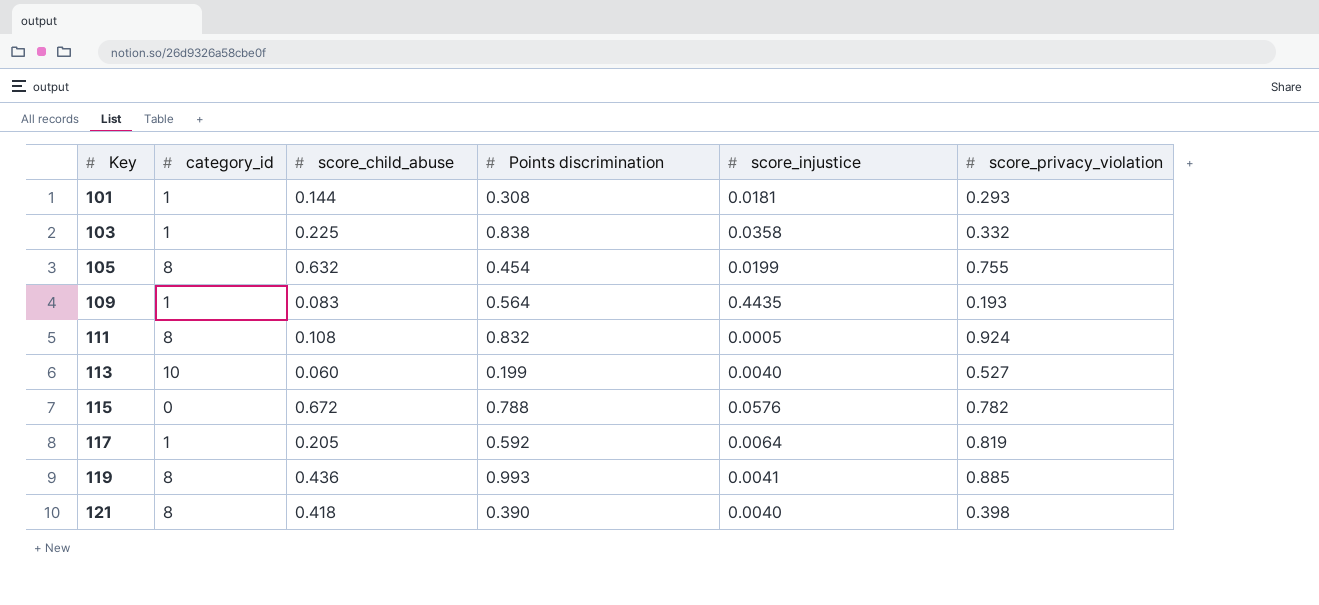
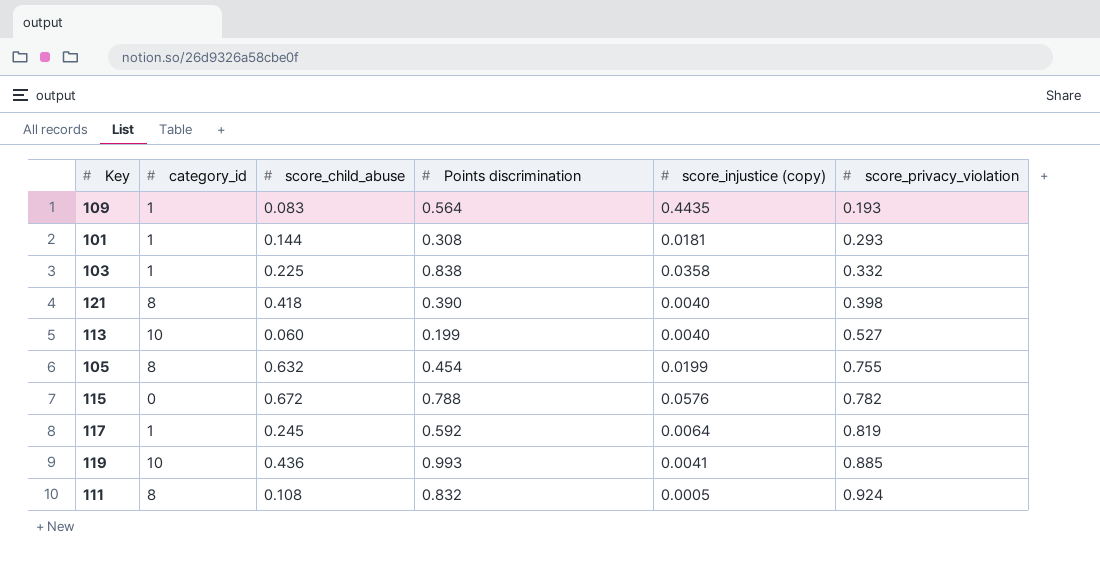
row order: Key ascending -> score_privacy_violation ascending
column name: score_injustice -> score_injustice (copy)
117 | score_child_abuse: 0.205 -> 0.245
119 | category_id: 8 -> 10

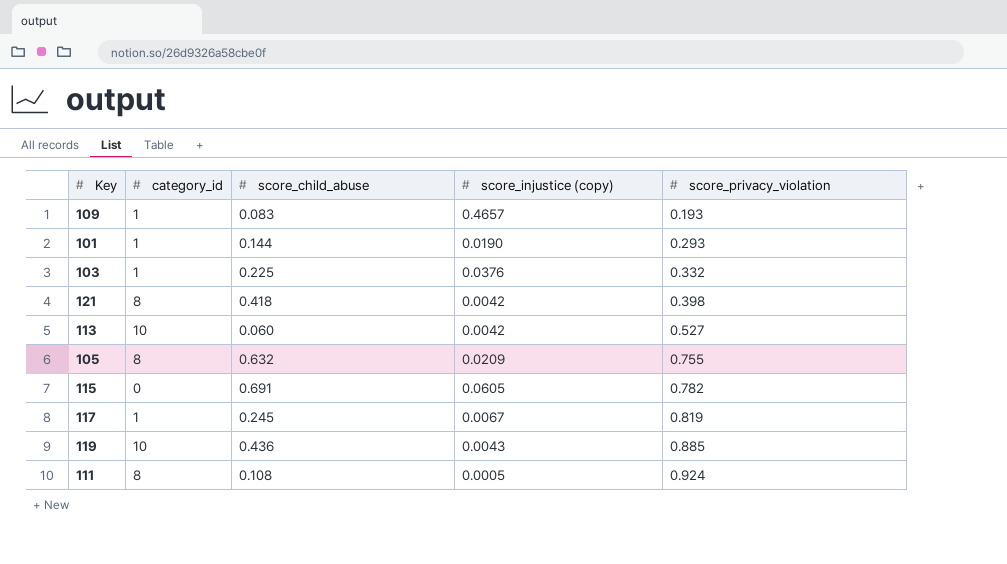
column Points discrimination | position: 4 -> none
109 | score_injustice (copy): 0.4435 -> 0.4657
101 | score_injustice (copy): 0.0181 -> 0.0190
103 | score_injustice (copy): 0.0358 -> 0.0376
121 | score_injustice (copy): 0.0040 -> 0.0042
113 | score_injustice (copy): 0.0040 -> 0.0042
105 | score_injustice (copy): 0.0199 -> 0.0209
115 | score_child_abuse: 0.672 -> 0.691
115 | score_injustice (copy): 0.0576 -> 0.0605
117 | score_injustice (copy): 0.0064 -> 0.0067
119 | score_injustice (copy): 0.0041 -> 0.0043

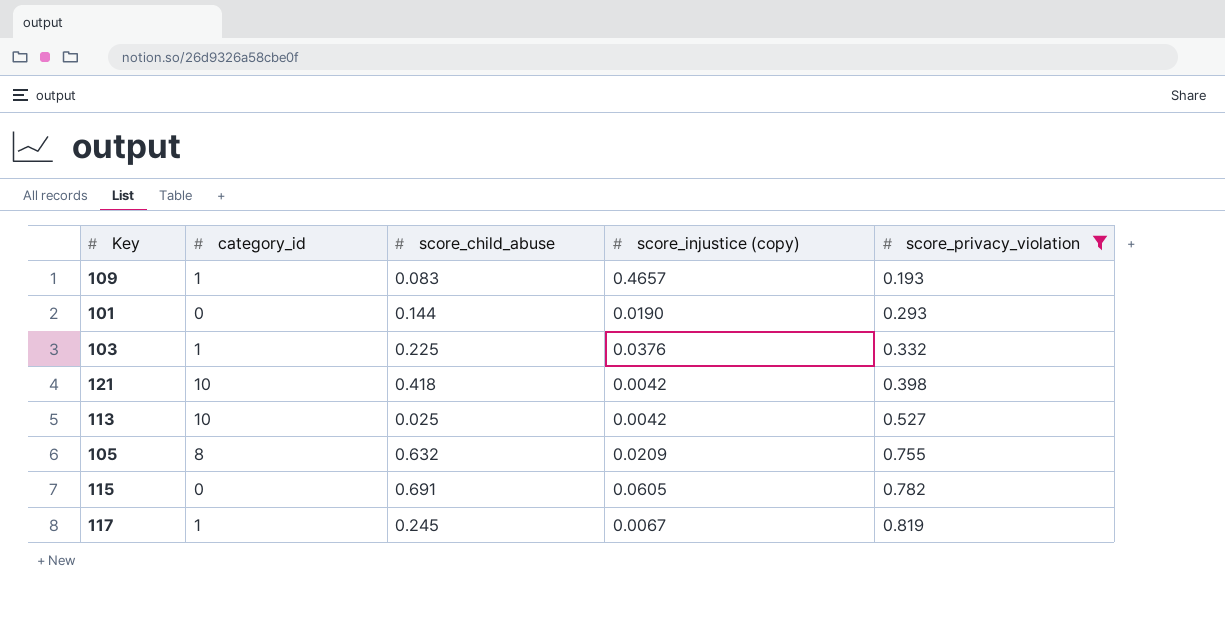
filter: none -> score_privacy_violation <= 0.819
101 | category_id: 1 -> 0
121 | category_id: 8 -> 10
113 | score_child_abuse: 0.060 -> 0.025

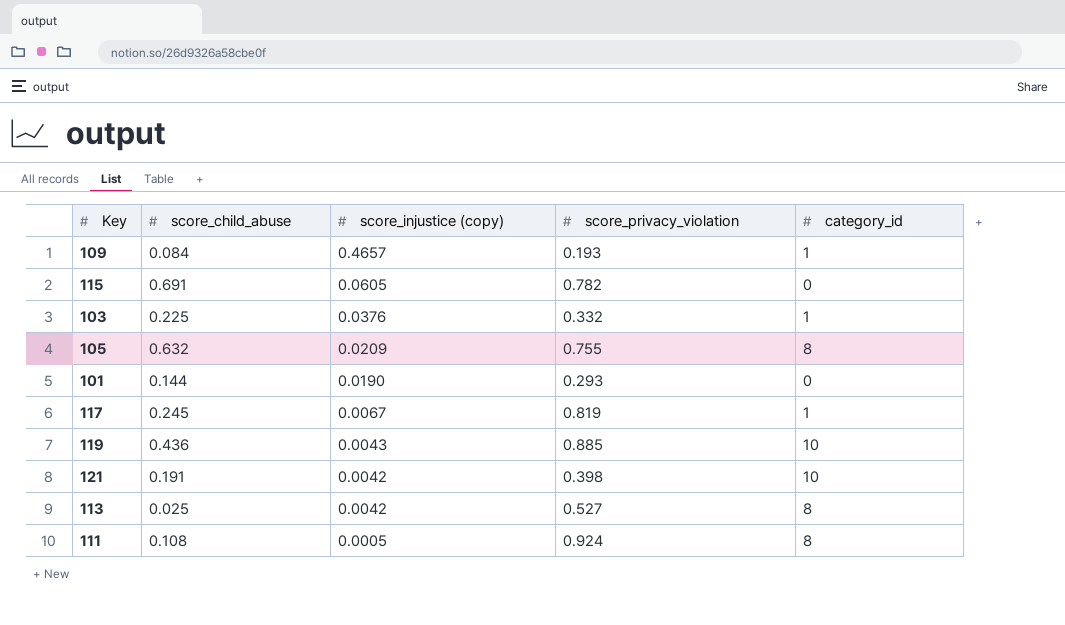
filter: score_privacy_violation <= 0.819 -> none
row order: score_privacy_violation ascending -> score_injustice (copy) descending
column category_id | position: 2 -> 5
109 | score_child_abuse: 0.083 -> 0.084
121 | score_child_abuse: 0.418 -> 0.191
113 | category_id: 10 -> 8

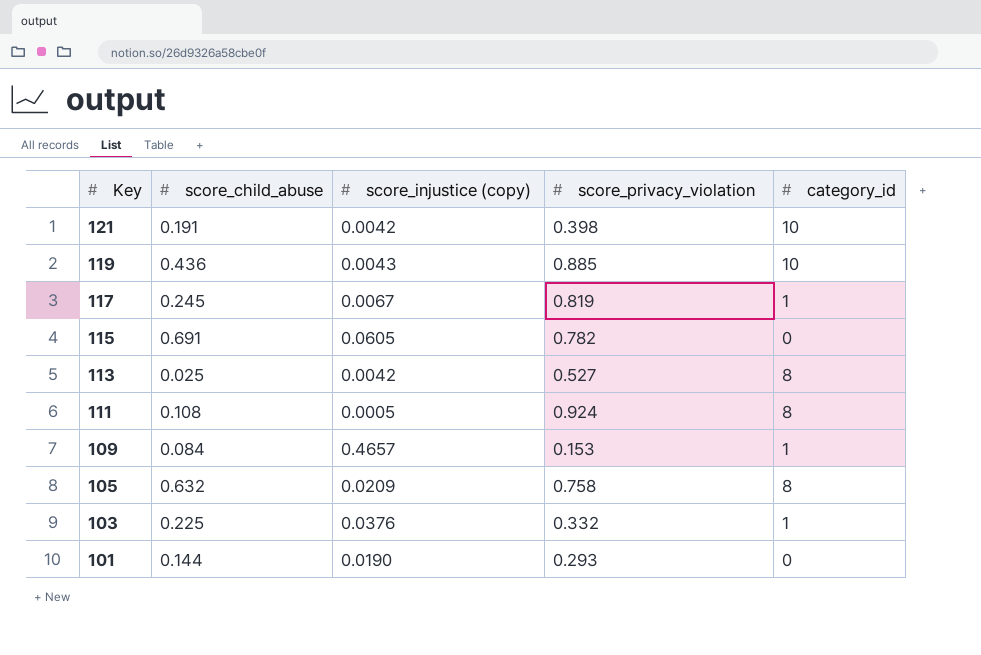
row order: score_injustice (copy) descending -> Key descending
109 | score_privacy_violation: 0.193 -> 0.153
105 | score_privacy_violation: 0.755 -> 0.758

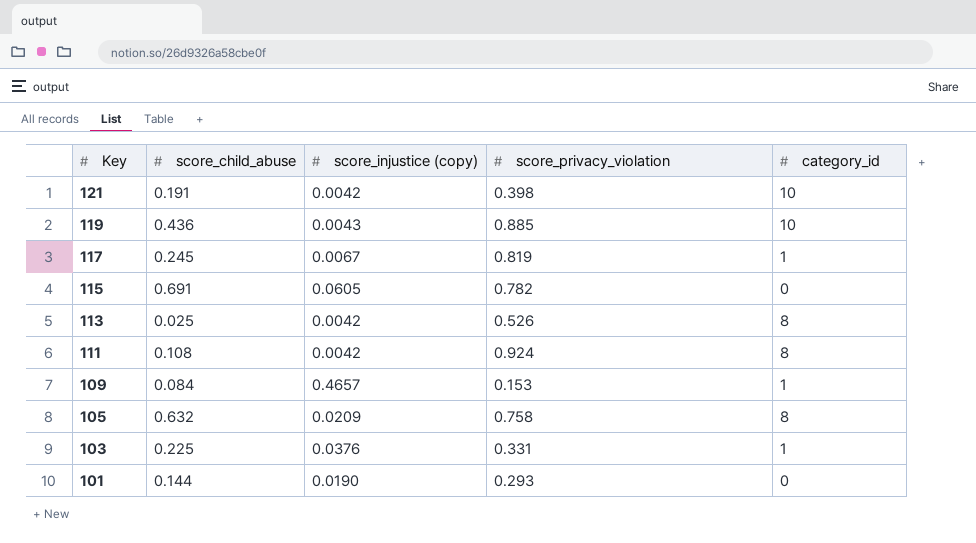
113 | score_privacy_violation: 0.527 -> 0.526
111 | score_injustice (copy): 0.0005 -> 0.0042
103 | score_privacy_violation: 0.332 -> 0.331

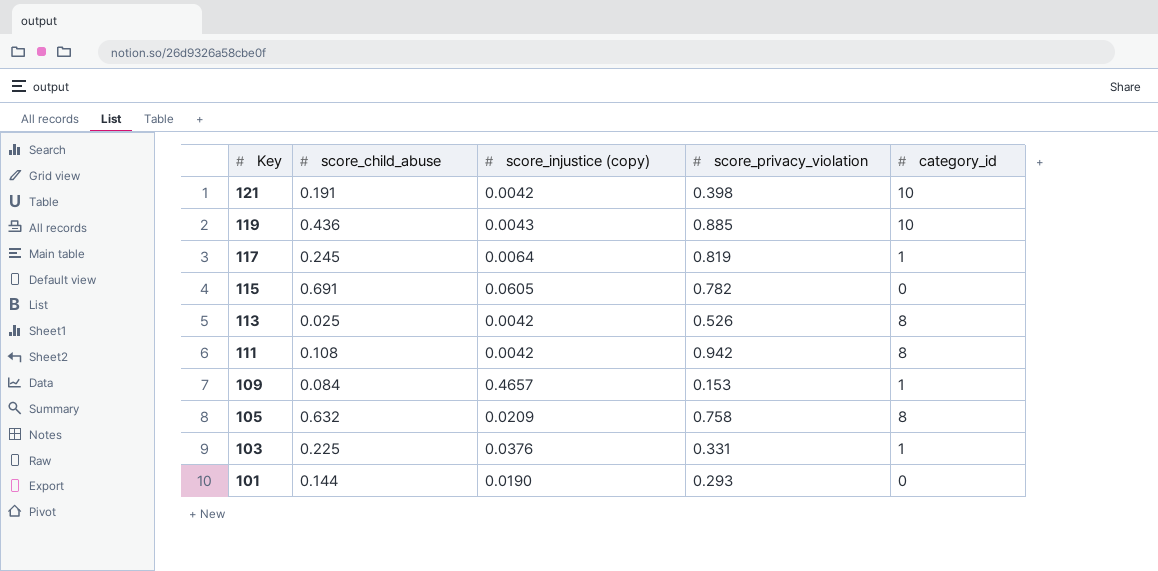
117 | score_injustice (copy): 0.0067 -> 0.0064
111 | score_privacy_violation: 0.924 -> 0.942

